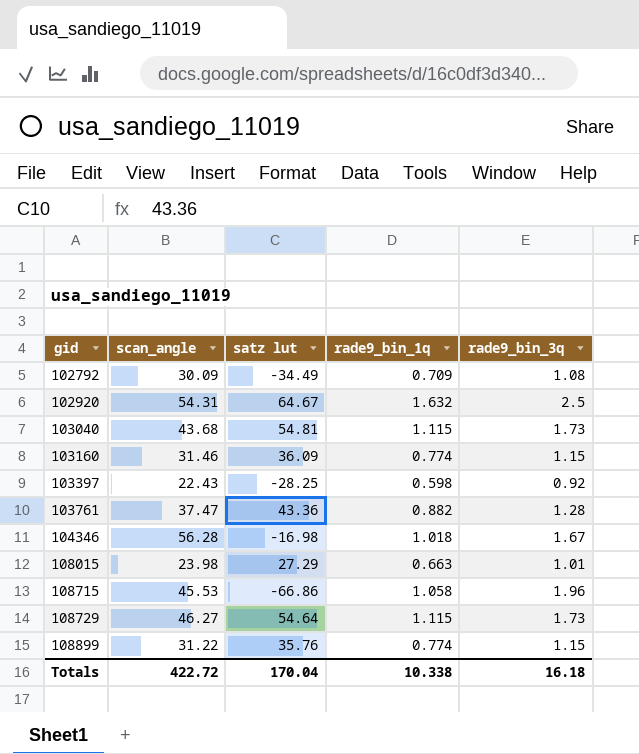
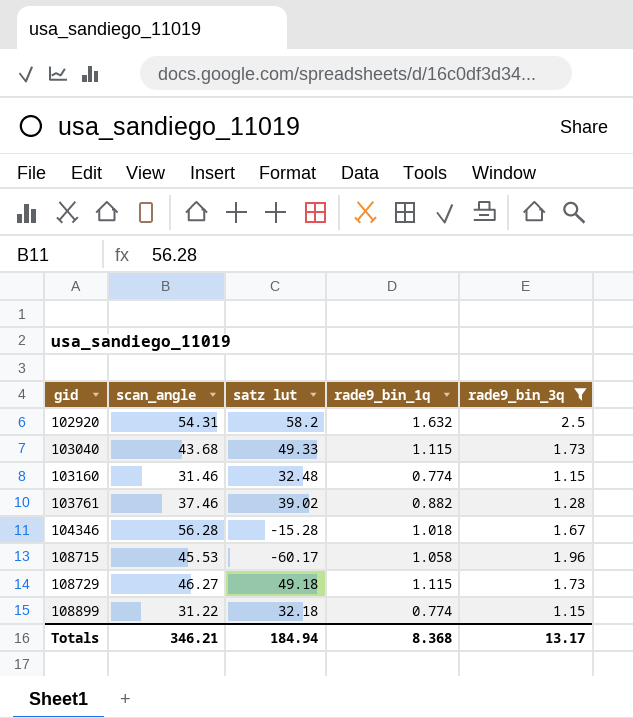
filter: none -> rade9_bin_3q >= 1.15
102920 | satz lut: 64.67 -> 58.2
103040 | satz lut: 54.81 -> 49.33
103160 | satz lut: 36.09 -> 32.48
103761 | scan_angle: 37.47 -> 37.46
103761 | satz lut: 43.36 -> 39.02
104346 | satz lut: -16.98 -> -15.28
108715 | satz lut: -66.86 -> -60.17
108729 | satz lut: 54.64 -> 49.18
108899 | satz lut: 35.76 -> 32.18
Totals | scan_angle: 422.72 -> 346.21
Totals | satz lut: 170.04 -> 184.94
Totals | rade9_bin_1q: 10.338 -> 8.368
Totals | rade9_bin_3q: 16.18 -> 13.17

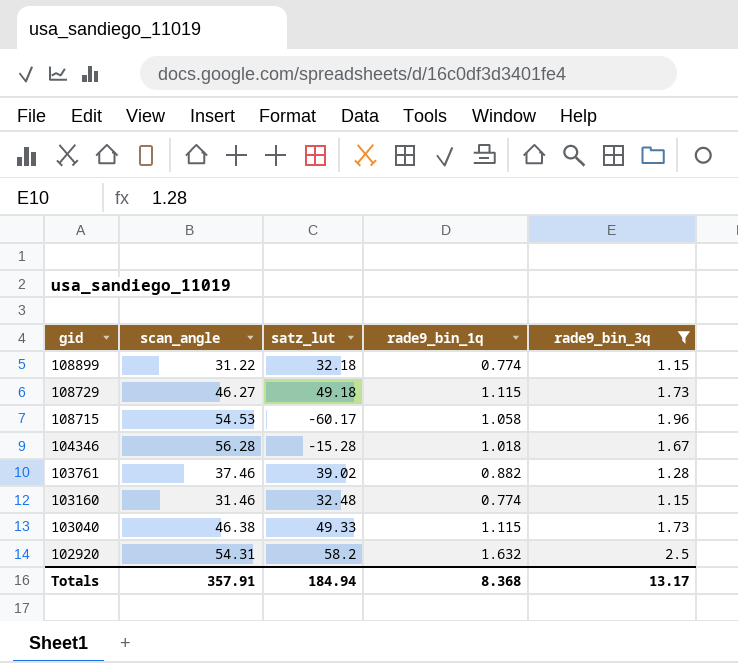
row order: gid ascending -> gid descending
column name: satz lut -> satz_lut
108715 | scan_angle: 45.53 -> 54.53
103040 | scan_angle: 43.68 -> 46.38
Totals | scan_angle: 346.21 -> 357.91

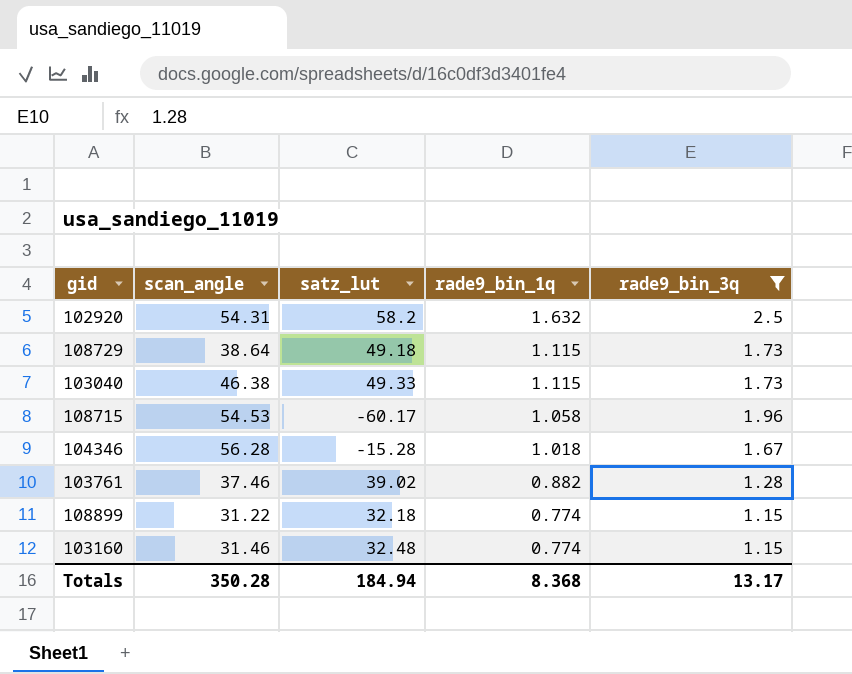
row order: gid descending -> rade9_bin_1q descending
108729 | scan_angle: 46.27 -> 38.64
Totals | scan_angle: 357.91 -> 350.28

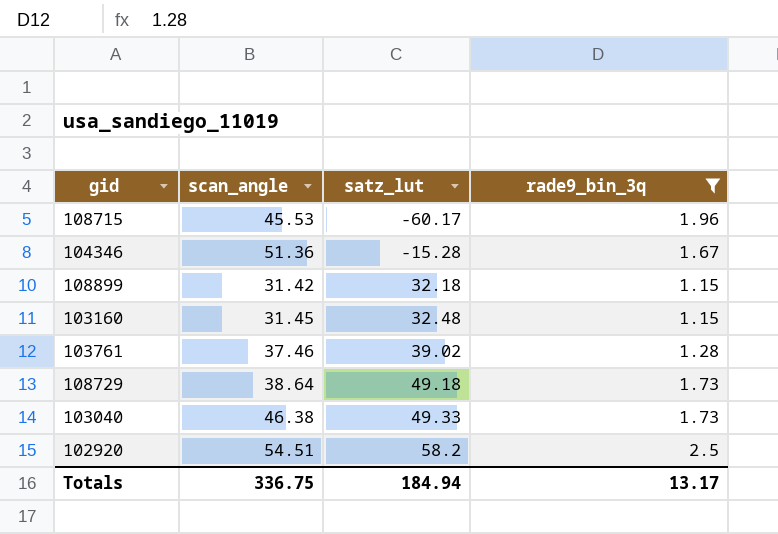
row order: rade9_bin_1q descending -> satz_lut ascending
column rade9_bin_1q | position: 4 -> none
108715 | scan_angle: 54.53 -> 45.53
104346 | scan_angle: 56.28 -> 51.36
108899 | scan_angle: 31.22 -> 31.42
103160 | scan_angle: 31.46 -> 31.45
102920 | scan_angle: 54.31 -> 54.51
Totals | scan_angle: 350.28 -> 336.75

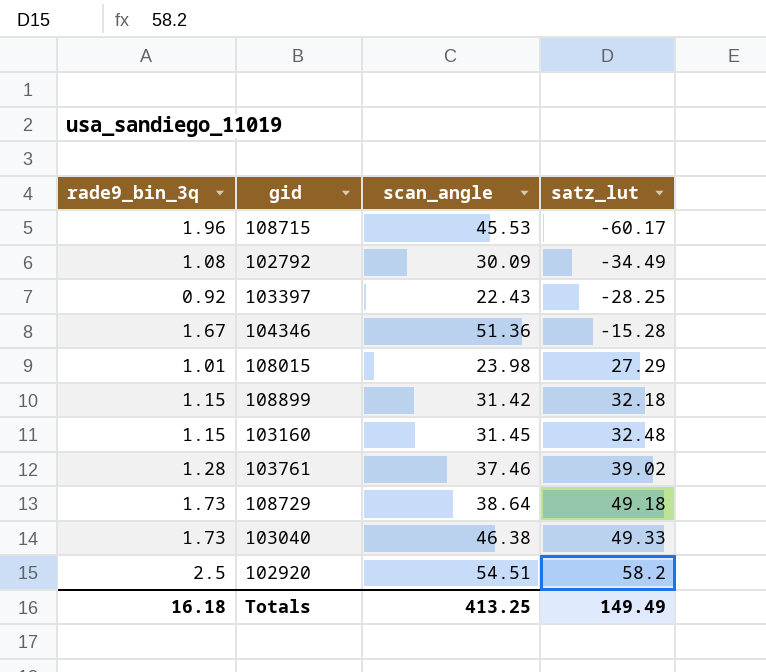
filter: rade9_bin_3q >= 1.15 -> none
column rade9_bin_3q | position: 4 -> 1
Totals | rade9_bin_3q: 13.17 -> 16.18
Totals | scan_angle: 336.75 -> 413.25
Totals | satz_lut: 184.94 -> 149.49

